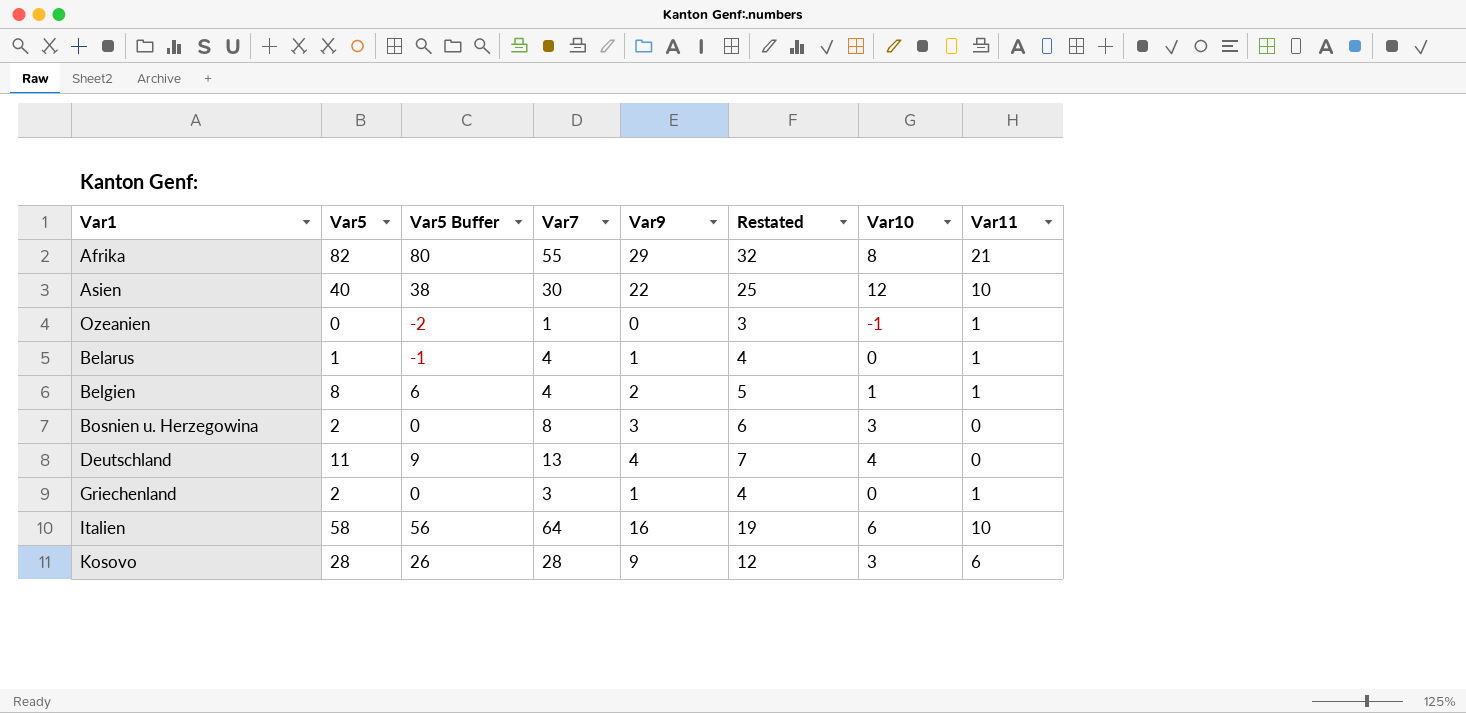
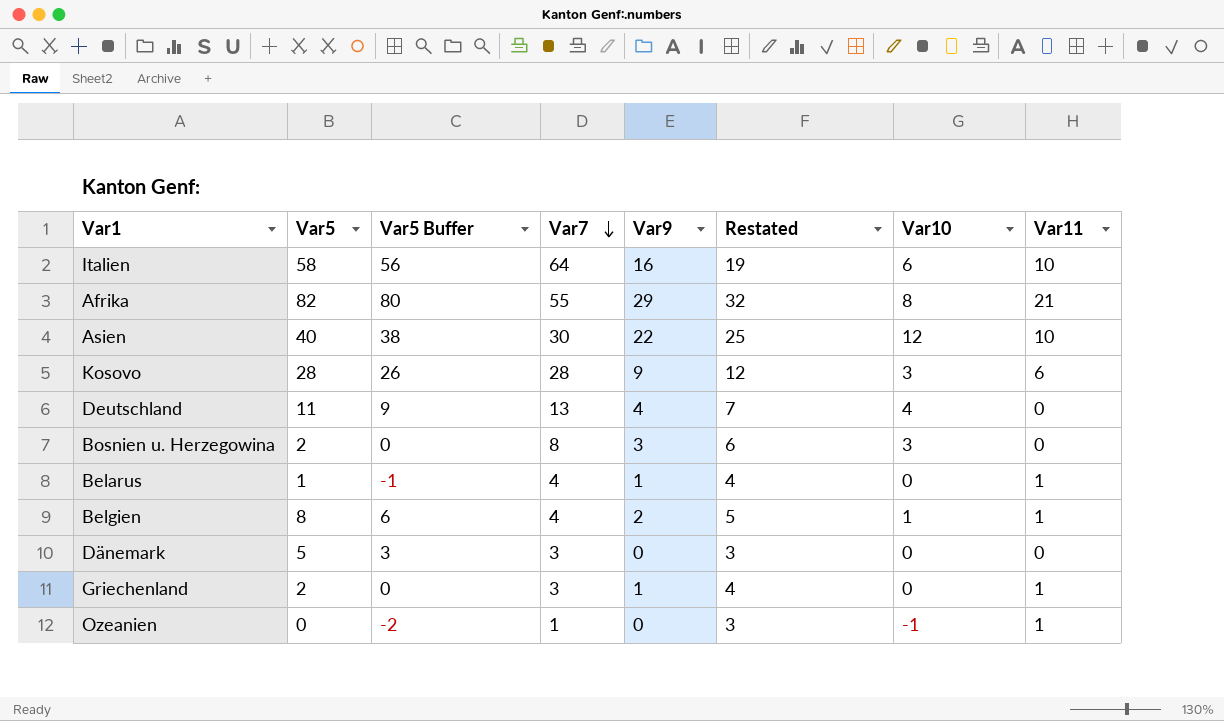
row order: none -> Var7 descending
row Dänemark: none -> 5 | 3 | 3 | 0 | 3 | 0 | 0

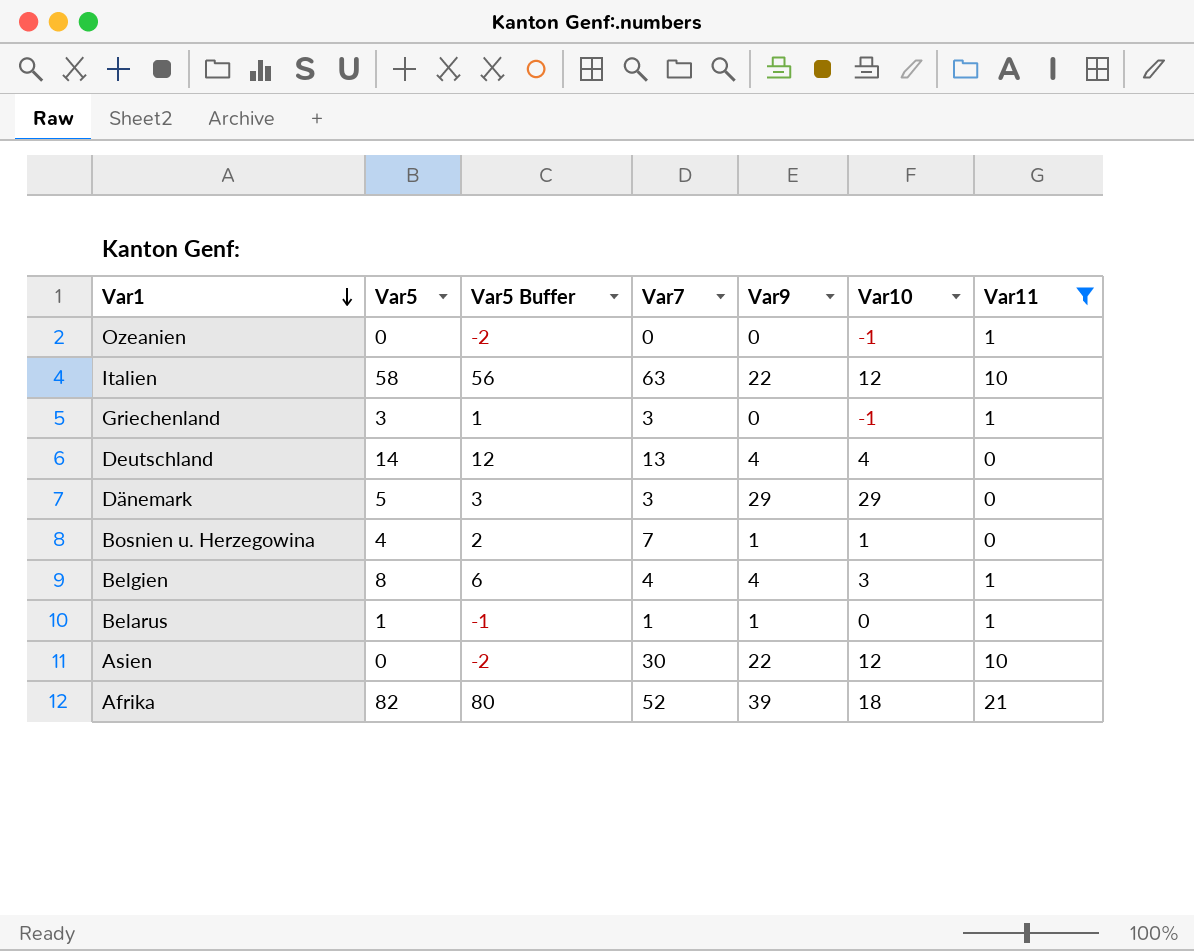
filter: none -> Var11 != 6
row order: Var7 descending -> Var1 descending
column Restated | formula: [Var9] + 3 -> none
Ozeanien | Var7: 1 -> 0
Italien | Var7: 64 -> 63
Italien | Var9: 16 -> 22
Italien | Var10: 6 -> 12
Griechenland | Var5: 2 -> 3
Griechenland | Var5 Buffer: 0 -> 1
Griechenland | Var9: 1 -> 0
Griechenland | Var10: 0 -> -1
Deutschland | Var5: 11 -> 14
Deutschland | Var5 Buffer: 9 -> 12
Dänemark | Var9: 0 -> 29
Dänemark | Var10: 0 -> 29
Bosnien u. Herzegowina | Var5: 2 -> 4
Bosnien u. Herzegowina | Var5 Buffer: 0 -> 2
Bosnien u. Herzegowina | Var7: 8 -> 7
Bosnien u. Herzegowina | Var9: 3 -> 1
Bosnien u. Herzegowina | Var10: 3 -> 1
Belgien | Var9: 2 -> 4
Belgien | Var10: 1 -> 3
Belarus | Var7: 4 -> 1
Asien | Var5: 40 -> 0
Asien | Var5 Buffer: 38 -> -2
Afrika | Var7: 55 -> 52
Afrika | Var9: 29 -> 39
Afrika | Var10: 8 -> 18

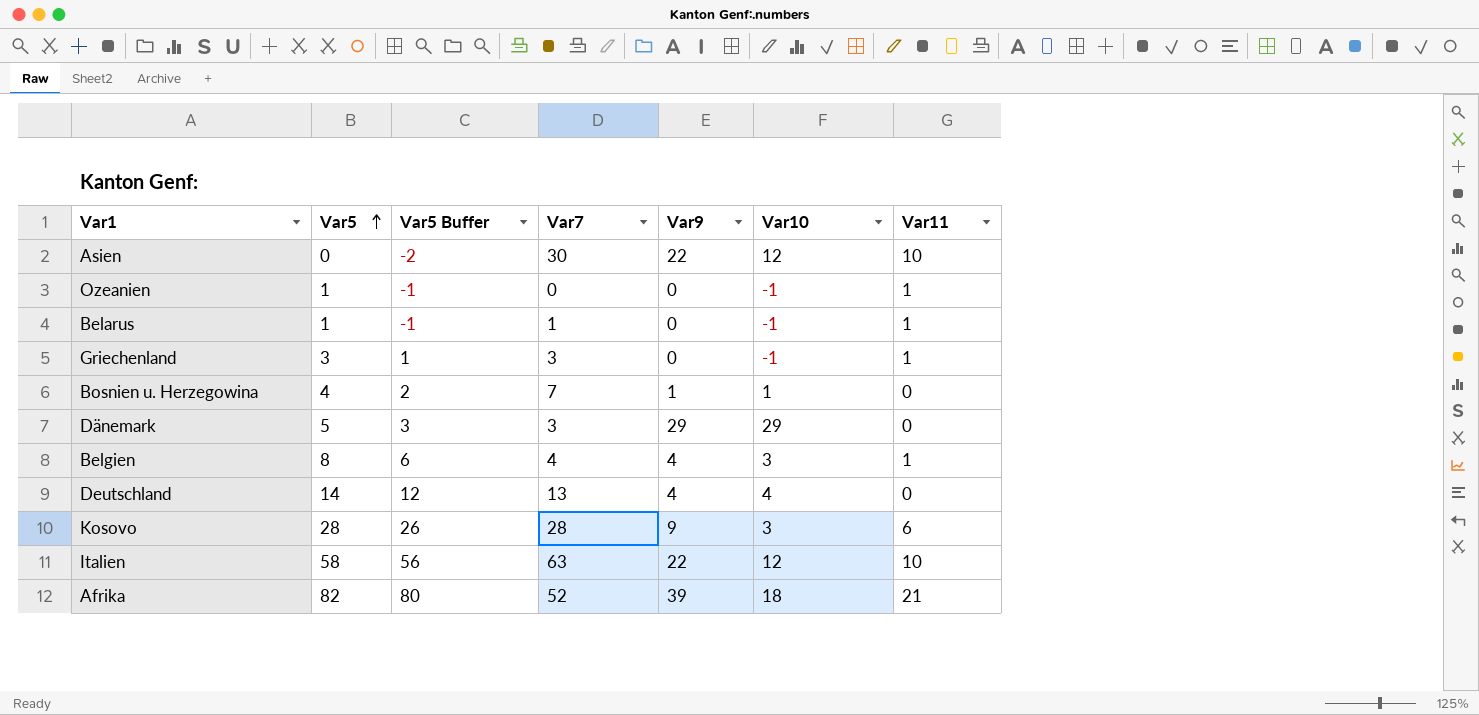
filter: Var11 != 6 -> none
row order: Var1 descending -> Var5 ascending
Ozeanien | Var5: 0 -> 1
Ozeanien | Var5 Buffer: -2 -> -1
Belarus | Var9: 1 -> 0
Belarus | Var10: 0 -> -1

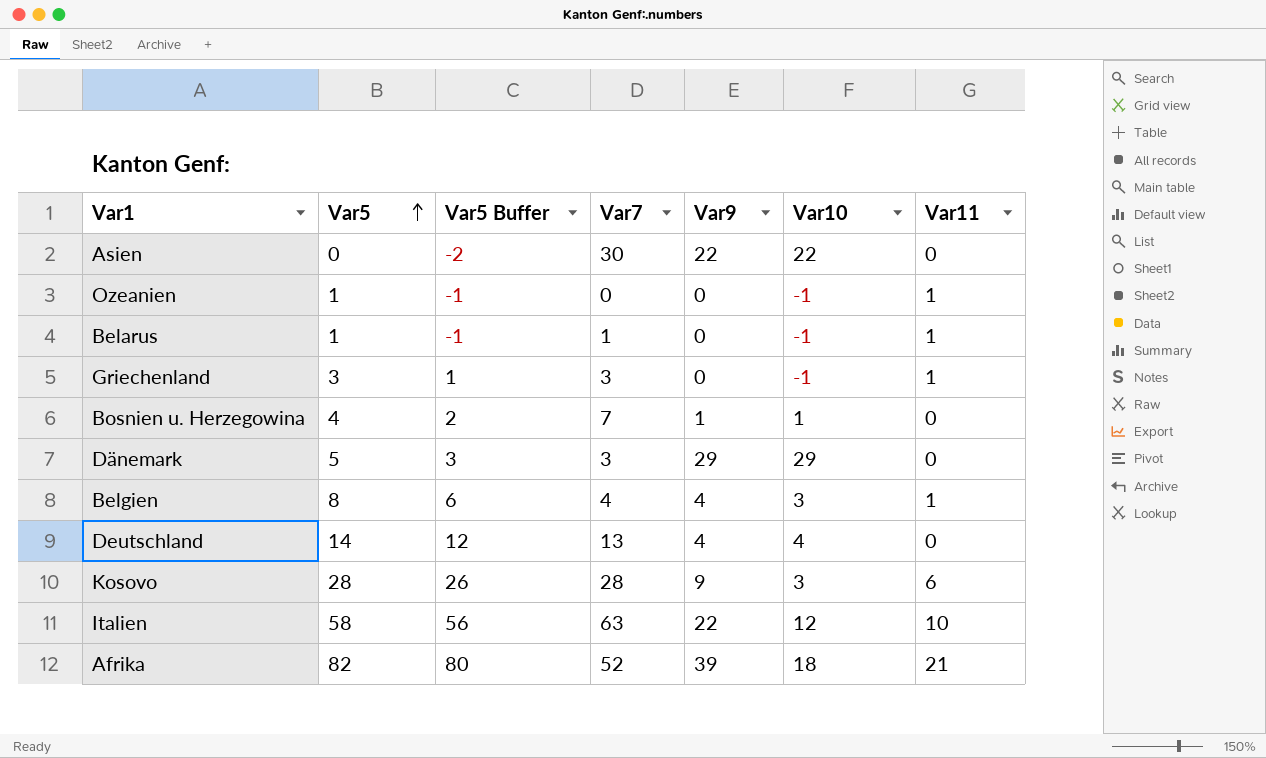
Asien | Var10: 12 -> 22
Asien | Var11: 10 -> 0

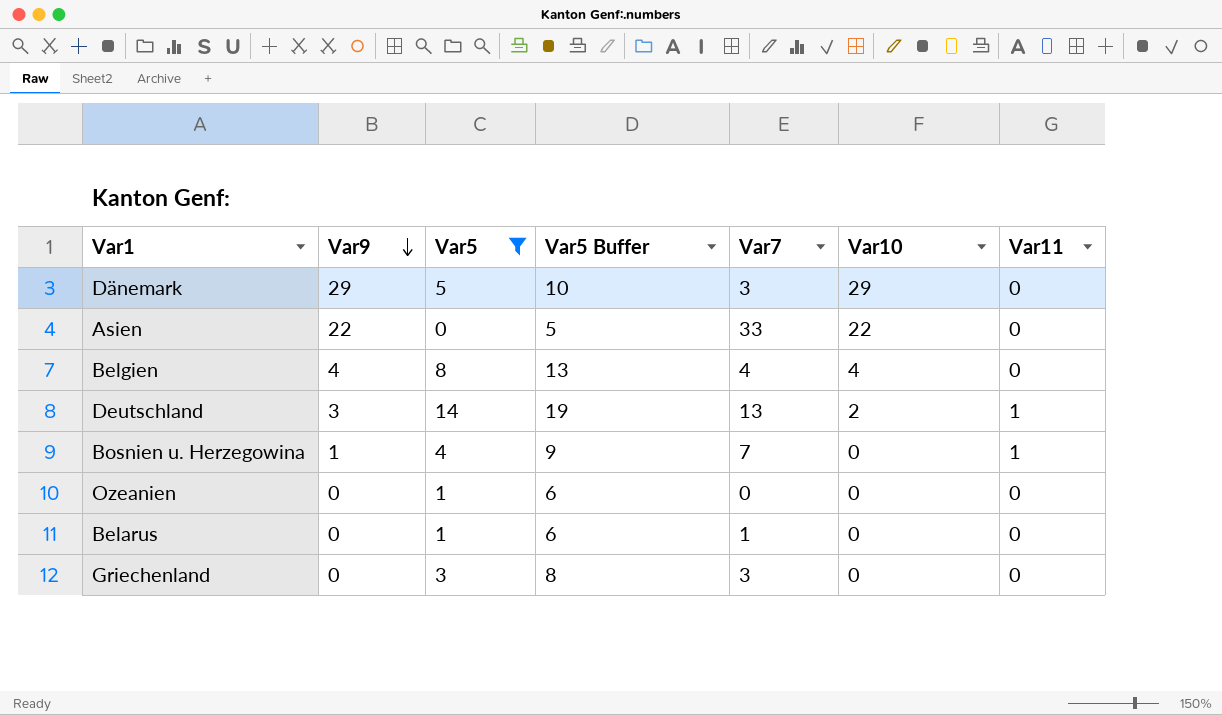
filter: none -> Var5 <= 14
row order: Var5 ascending -> Var9 descending
column Var9 | position: 5 -> 2
column Var5 Buffer | formula: [Var5] - 2 -> [Var5] + 5
Asien | Var7: 30 -> 33
Belgien | Var10: 3 -> 4
Belgien | Var11: 1 -> 0
Deutschland | Var9: 4 -> 3
Deutschland | Var10: 4 -> 2
Deutschland | Var11: 0 -> 1
Bosnien u. Herzegowina | Var10: 1 -> 0
Bosnien u. Herzegowina | Var11: 0 -> 1
Ozeanien | Var10: -1 -> 0
Ozeanien | Var11: 1 -> 0
Belarus | Var10: -1 -> 0
Belarus | Var11: 1 -> 0
Griechenland | Var10: -1 -> 0
Griechenland | Var11: 1 -> 0

